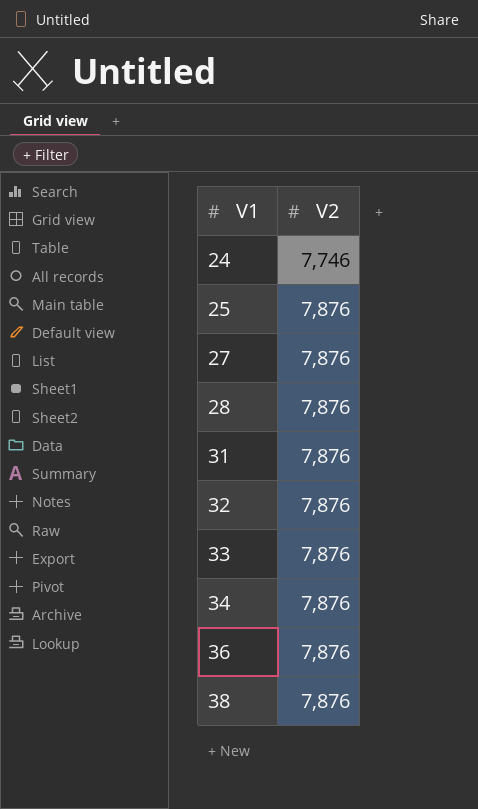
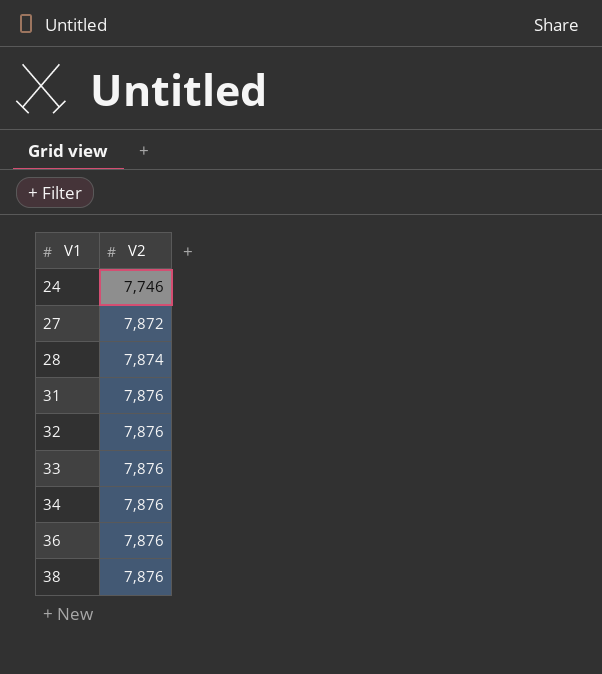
row 25: 7,876 -> none
27 | V2: 7,876 -> 7,872
28 | V2: 7,876 -> 7,874

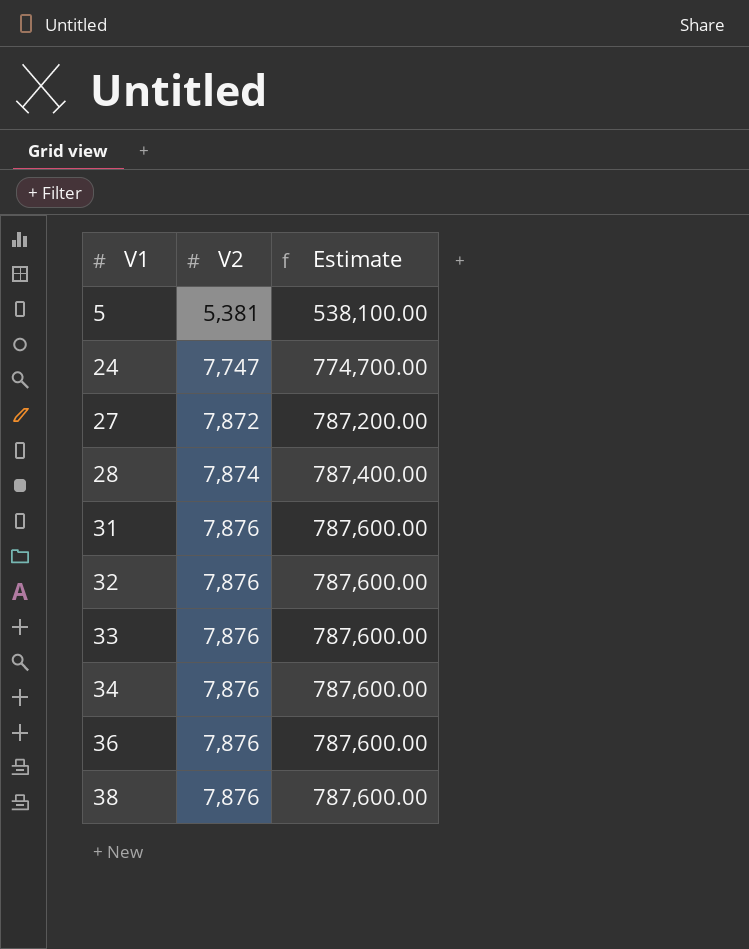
column Estimate | formula: none -> [V2] * 100
row 5: none -> 5,381 | 538,100.00
24 | V2: 7,746 -> 7,747

